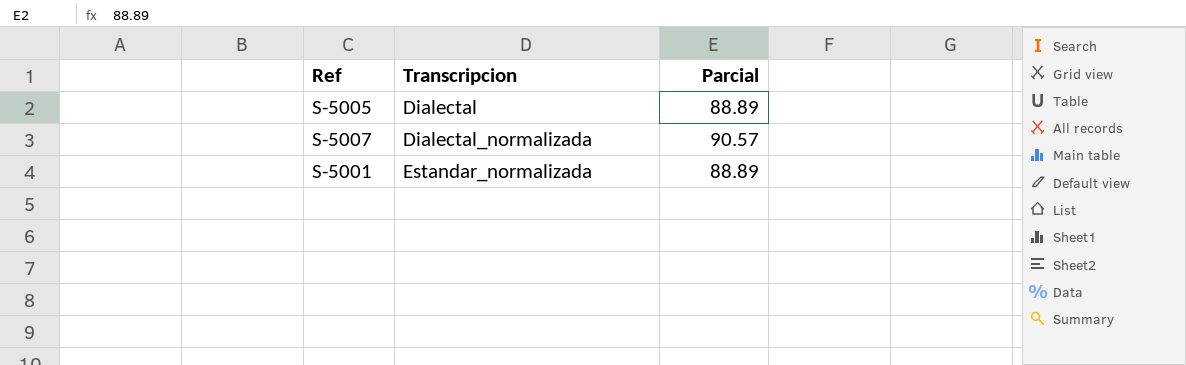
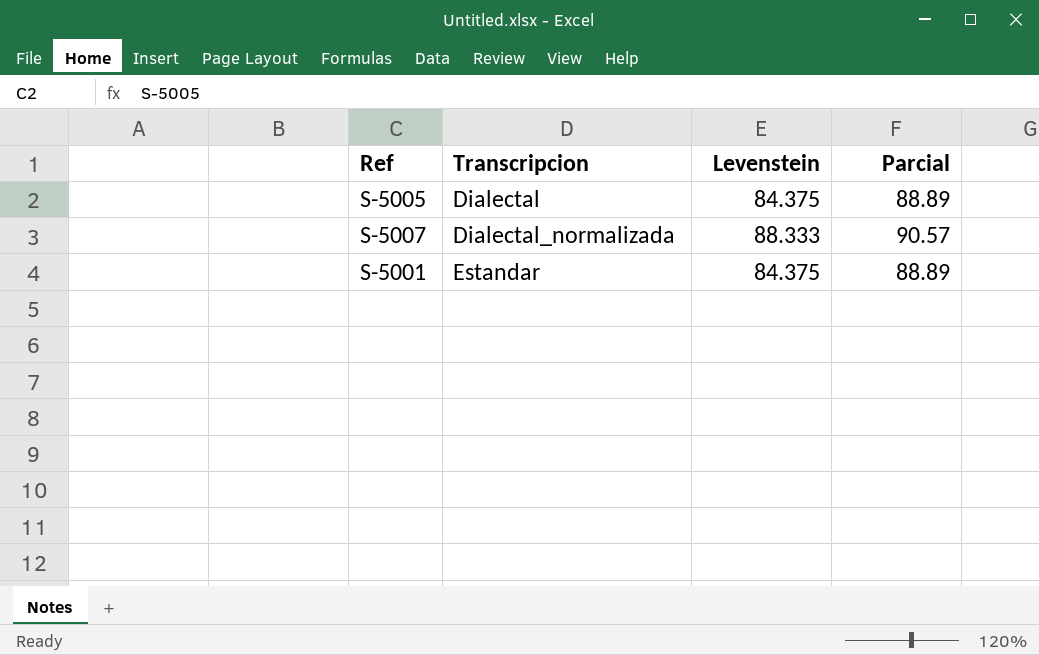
column Levenstein | position: none -> 3
S-5001 | Transcripcion: Estandar_normalizada -> Estandar

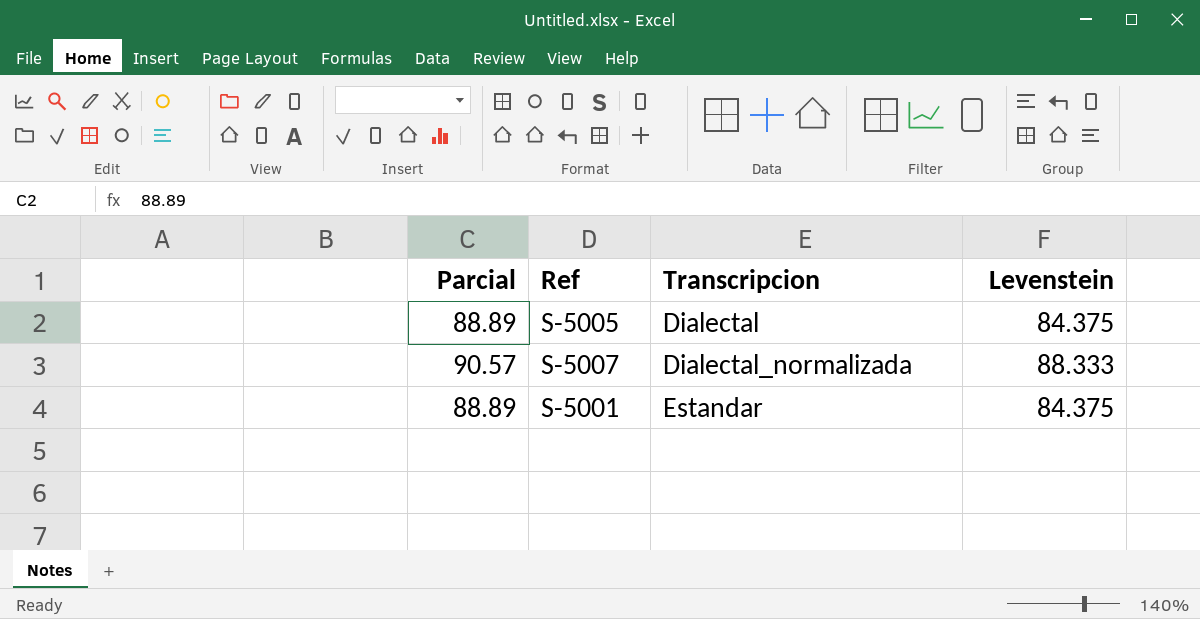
column Parcial | position: 4 -> 1

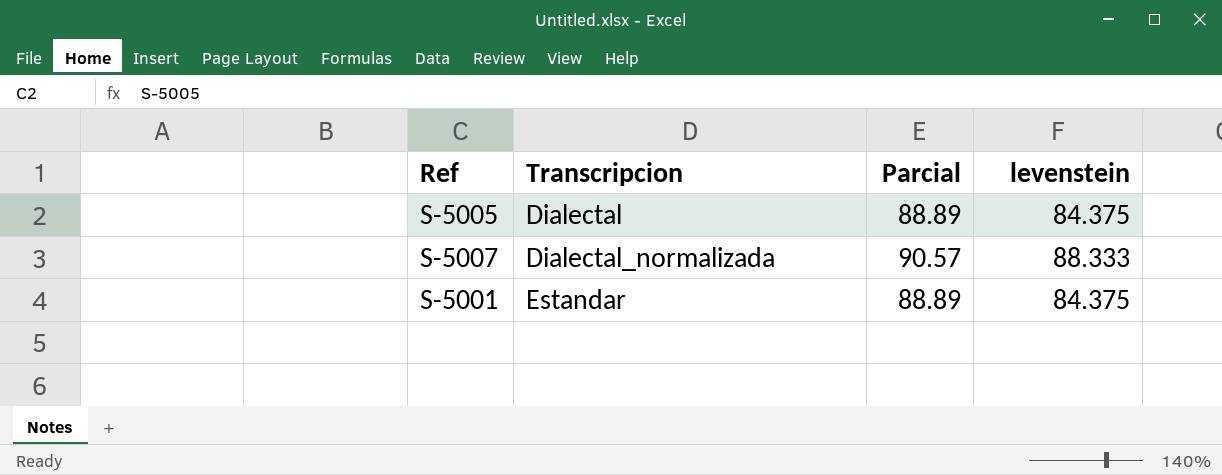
column Parcial | position: 1 -> 3
column name: Levenstein -> levenstein

